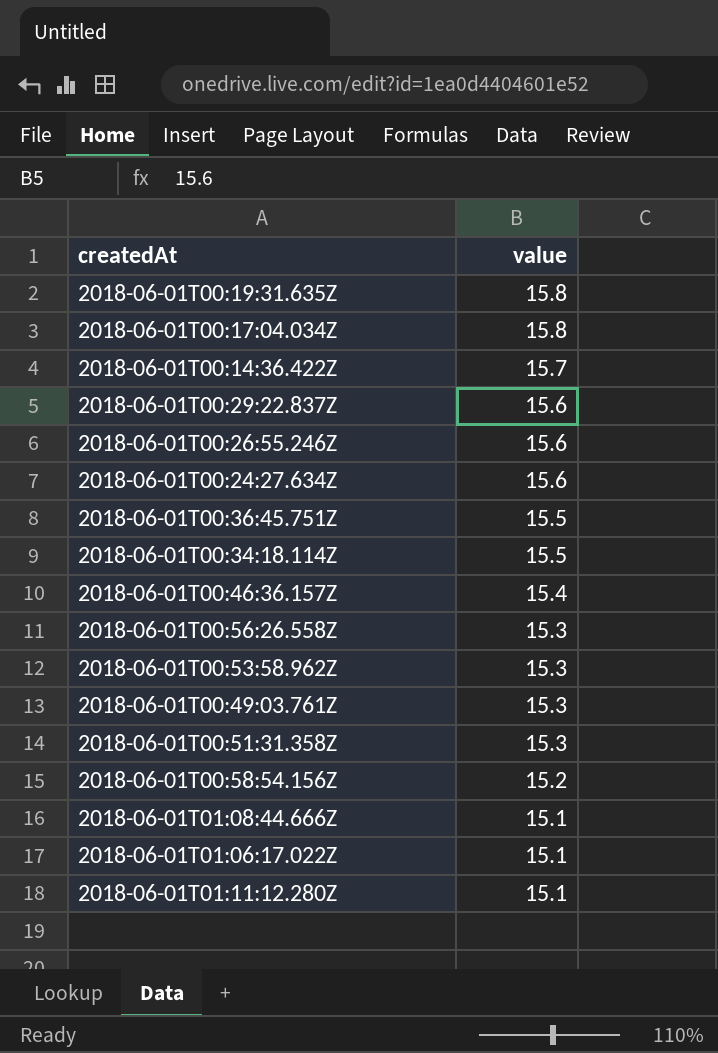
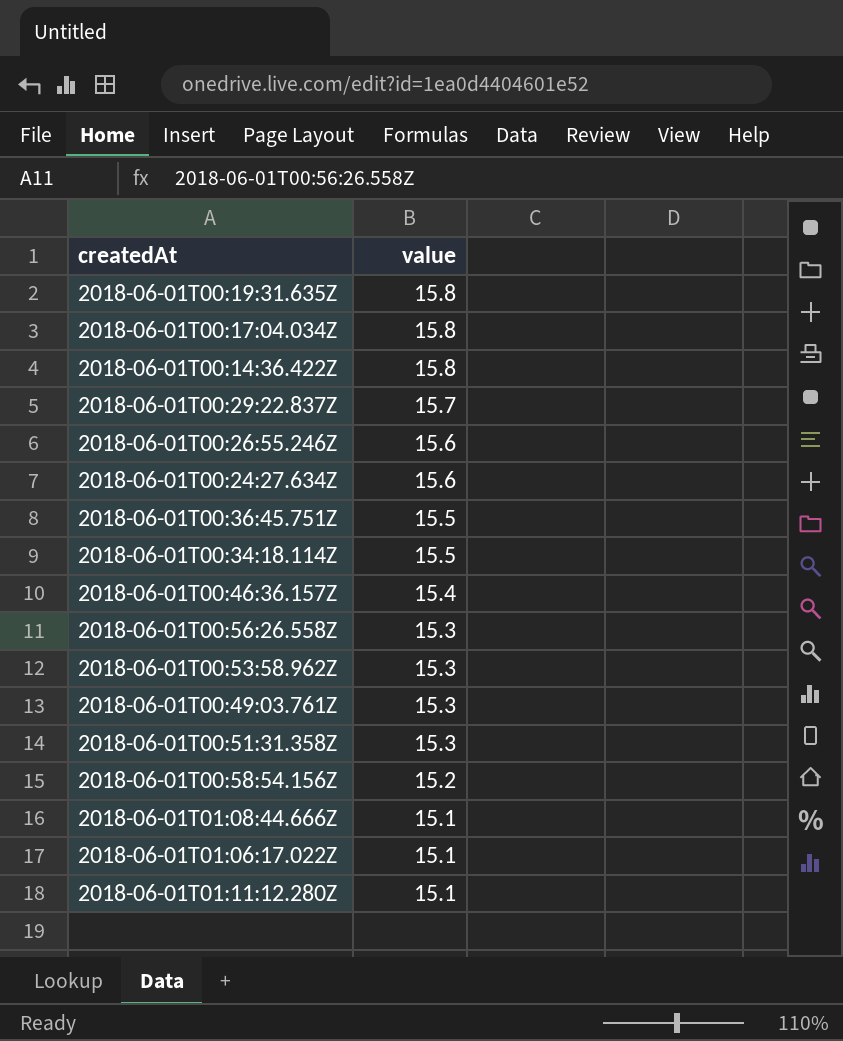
2018-06-01T00:14:36.422Z | value: 15.7 -> 15.8
2018-06-01T00:29:22.837Z | value: 15.6 -> 15.7

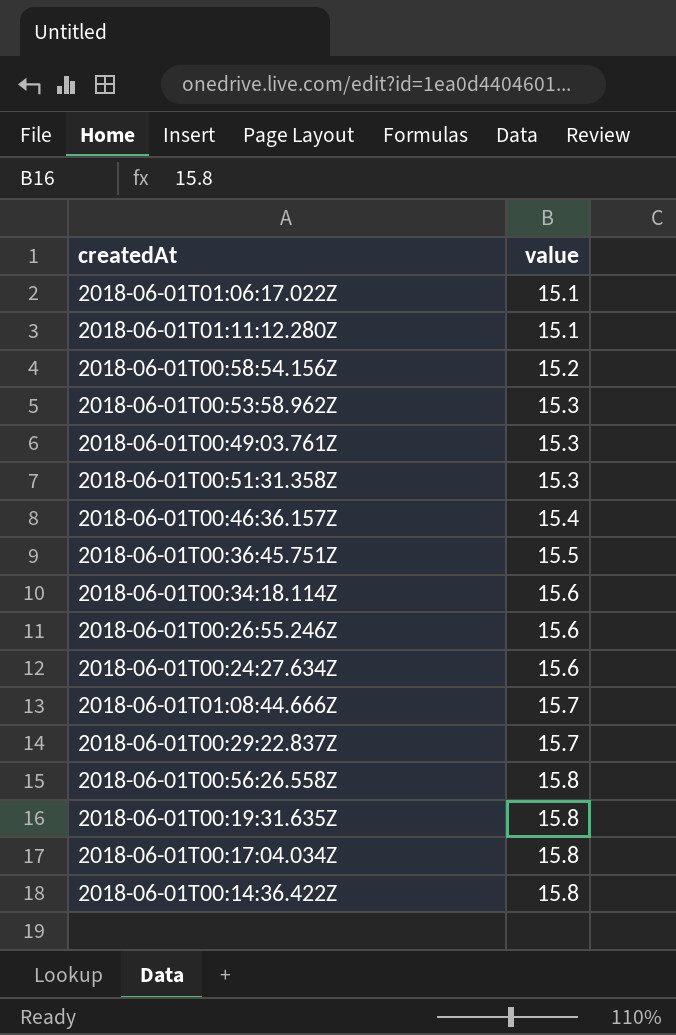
row order: value descending -> value ascending
2018-06-01T00:34:18.114Z | value: 15.5 -> 15.6
2018-06-01T01:08:44.666Z | value: 15.1 -> 15.7
2018-06-01T00:56:26.558Z | value: 15.3 -> 15.8

